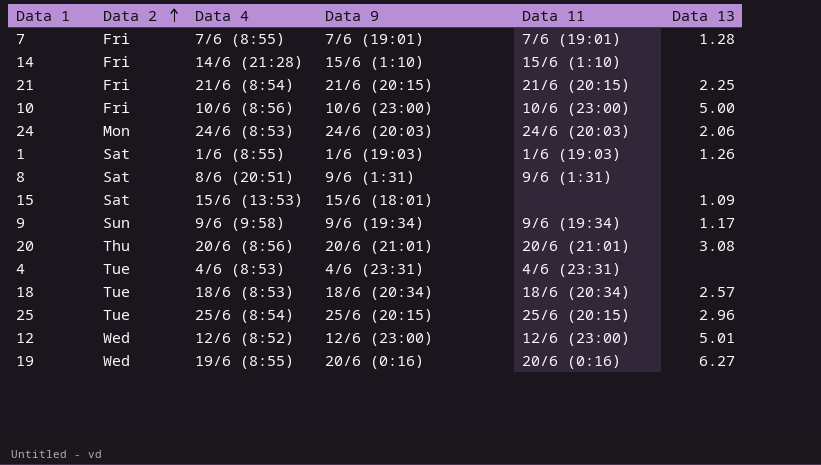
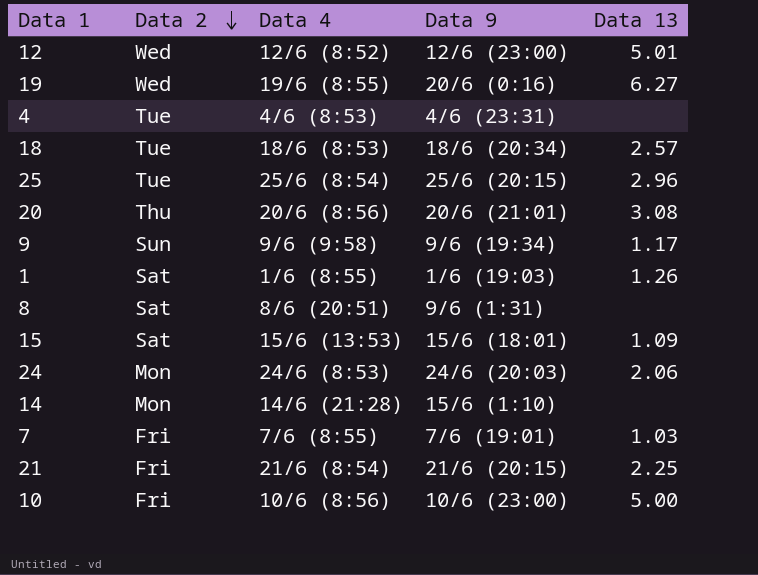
row order: Data 2 ascending -> Data 2 descending
column Data 11 | position: 5 -> none
14 | Data 2: Fri -> Mon
7 | Data 13: 1.28 -> 1.03

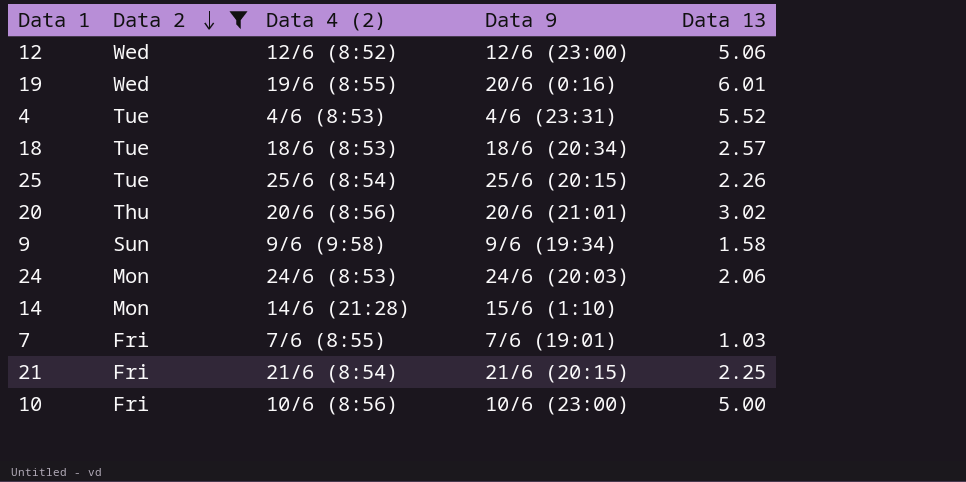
filter: none -> Data 2 != Sat
column name: Data 4 -> Data 4 (2)
12 | Data 13: 5.01 -> 5.06
19 | Data 13: 6.27 -> 6.01
4 | Data 13: none -> 5.52
25 | Data 13: 2.96 -> 2.26
20 | Data 13: 3.08 -> 3.02
9 | Data 13: 1.17 -> 1.58

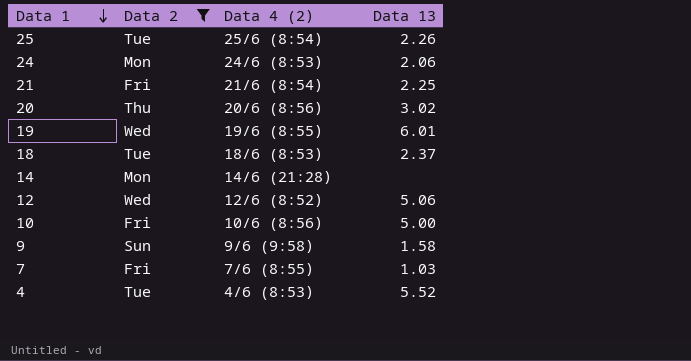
row order: Data 2 descending -> Data 1 descending
column Data 9 | position: 4 -> none
18 | Data 13: 2.57 -> 2.37

